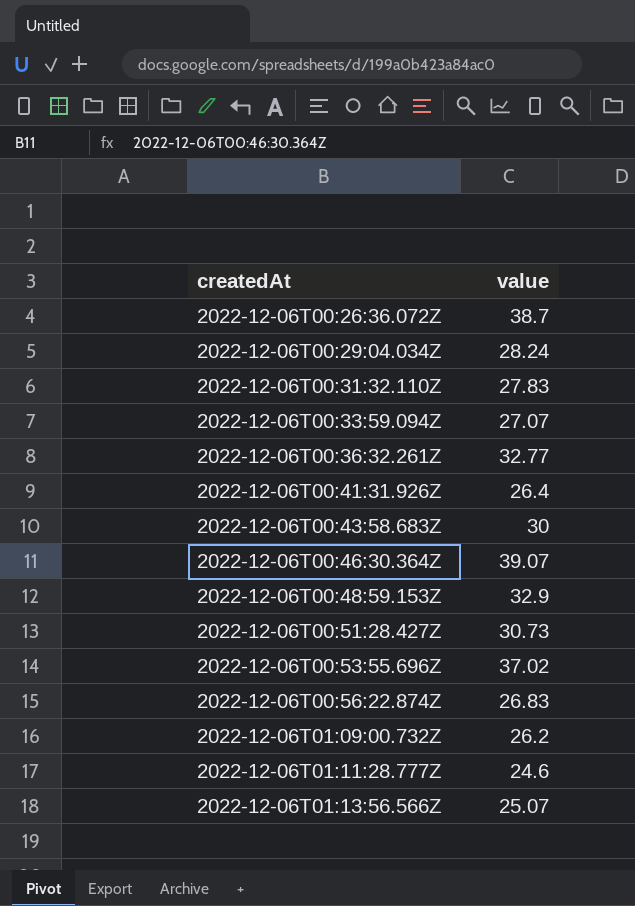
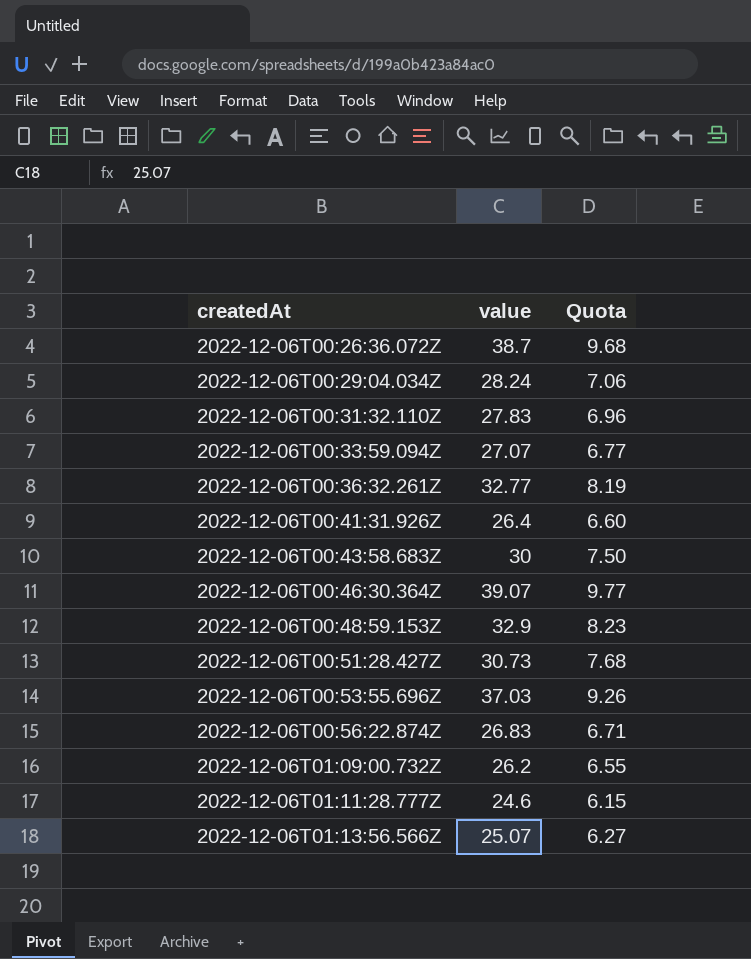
column Quota | formula: none -> [value] * 0.25
2022-12-06T00:53:55.696Z | value: 37.02 -> 37.03

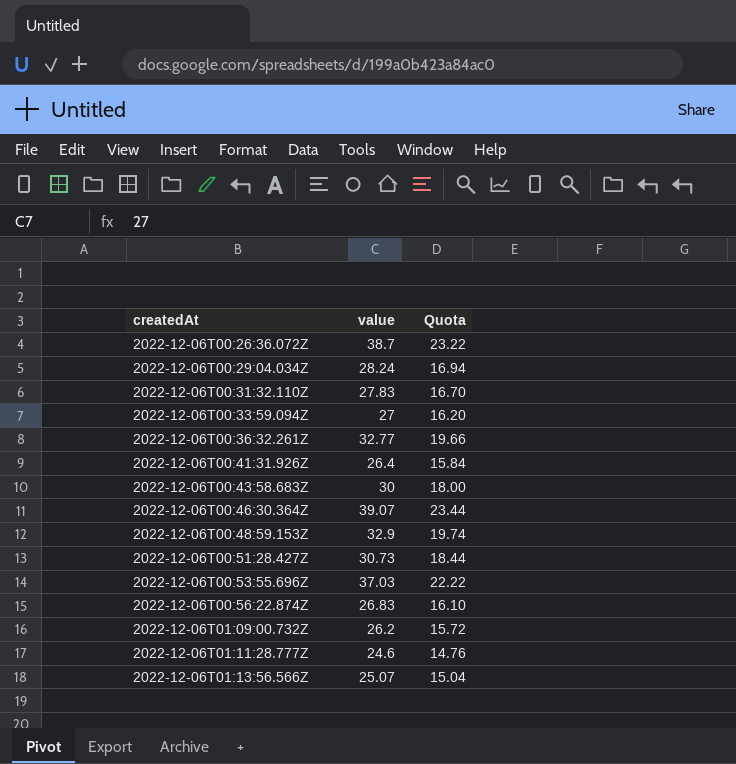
column Quota | formula: [value] * 0.25 -> [value] * 0.6
2022-12-06T00:33:59.094Z | value: 27.07 -> 27

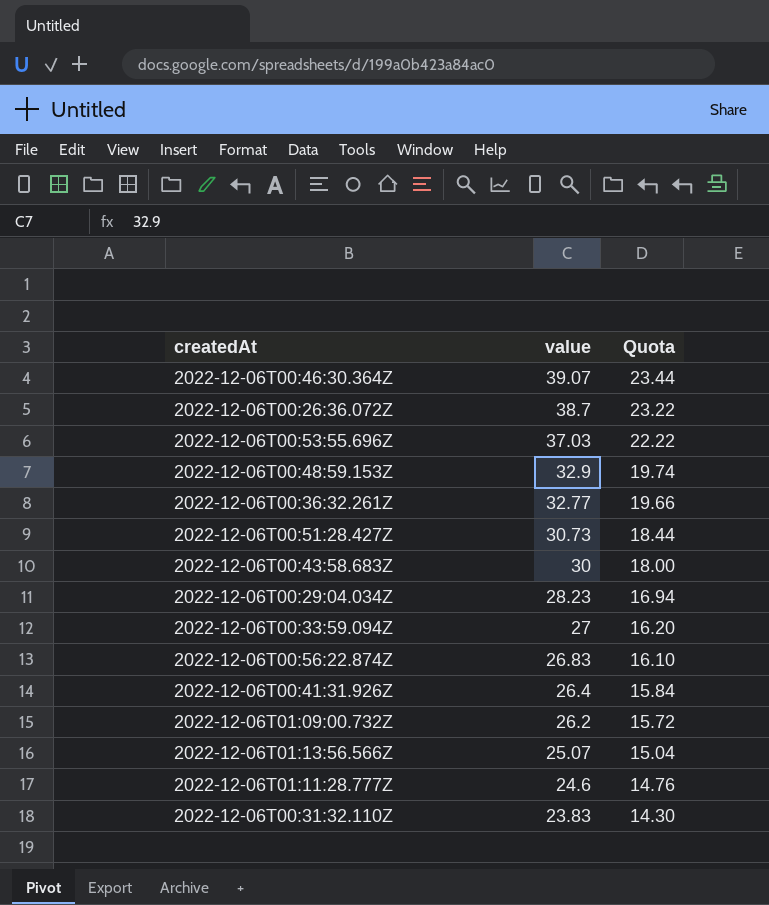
row order: createdAt ascending -> value descending
2022-12-06T00:29:04.034Z | value: 28.24 -> 28.23
2022-12-06T00:31:32.110Z | value: 27.83 -> 23.83
2022-12-06T00:31:32.110Z | Quota: 16.70 -> 14.30

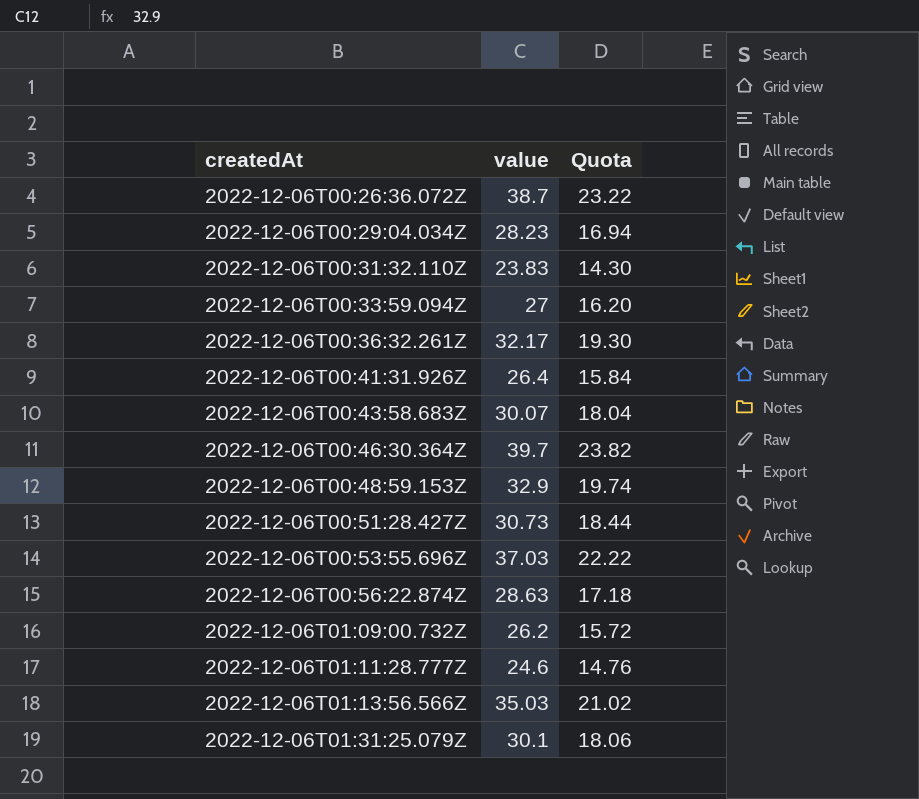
row order: value descending -> createdAt ascending
2022-12-06T00:36:32.261Z | value: 32.77 -> 32.17
2022-12-06T00:36:32.261Z | Quota: 19.66 -> 19.30
2022-12-06T00:43:58.683Z | value: 30 -> 30.07
2022-12-06T00:43:58.683Z | Quota: 18.00 -> 18.04
2022-12-06T00:46:30.364Z | value: 39.07 -> 39.7
2022-12-06T00:46:30.364Z | Quota: 23.44 -> 23.82
2022-12-06T00:56:22.874Z | value: 26.83 -> 28.63
2022-12-06T00:56:22.874Z | Quota: 16.10 -> 17.18
2022-12-06T01:13:56.566Z | value: 25.07 -> 35.03
2022-12-06T01:13:56.566Z | Quota: 15.04 -> 21.02
row 2022-12-06T01:31:25.079Z: none -> 30.1 | 18.06

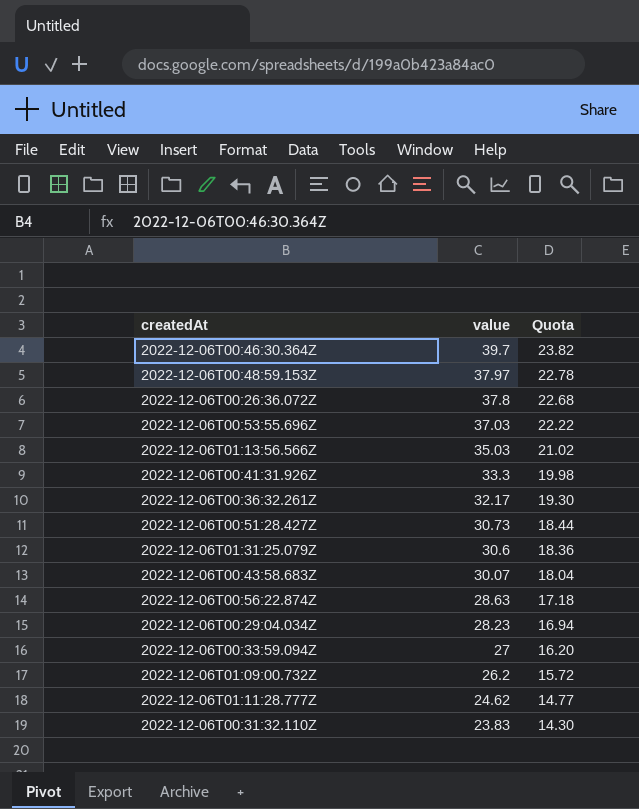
row order: createdAt ascending -> value descending
2022-12-06T00:48:59.153Z | value: 32.9 -> 37.97
2022-12-06T00:48:59.153Z | Quota: 19.74 -> 22.78
2022-12-06T00:26:36.072Z | value: 38.7 -> 37.8
2022-12-06T00:26:36.072Z | Quota: 23.22 -> 22.68
2022-12-06T00:41:31.926Z | value: 26.4 -> 33.3
2022-12-06T00:41:31.926Z | Quota: 15.84 -> 19.98
2022-12-06T01:31:25.079Z | value: 30.1 -> 30.6
2022-12-06T01:31:25.079Z | Quota: 18.06 -> 18.36
2022-12-06T01:11:28.777Z | value: 24.6 -> 24.62
2022-12-06T01:11:28.777Z | Quota: 14.76 -> 14.77

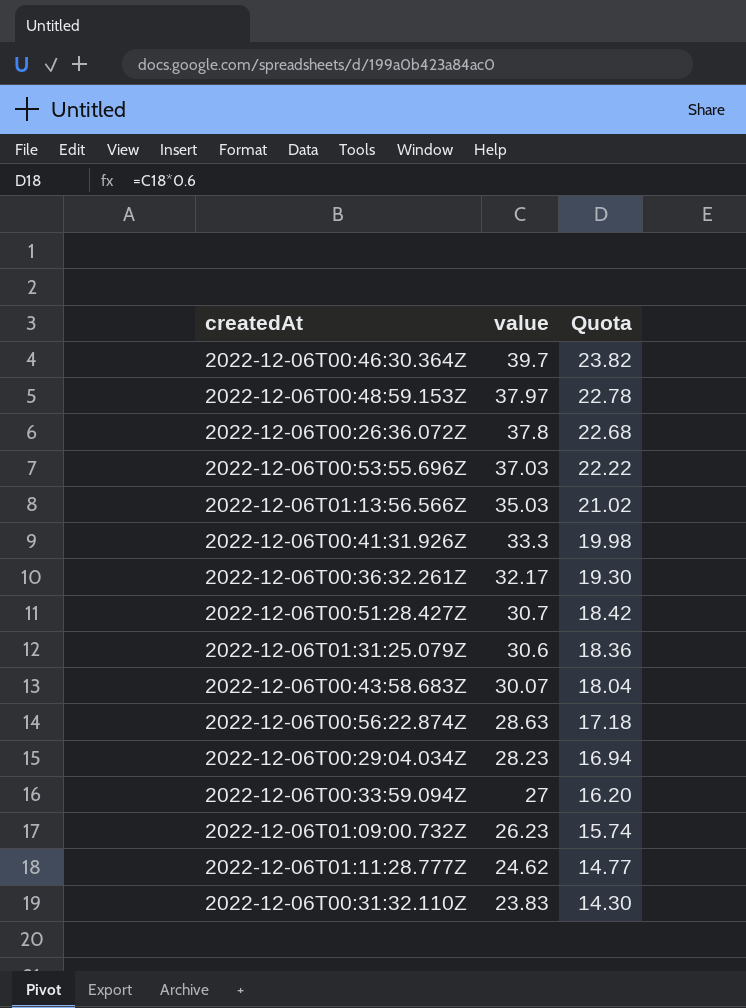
2022-12-06T00:51:28.427Z | value: 30.73 -> 30.7
2022-12-06T00:51:28.427Z | Quota: 18.44 -> 18.42
2022-12-06T01:09:00.732Z | value: 26.2 -> 26.23
2022-12-06T01:09:00.732Z | Quota: 15.72 -> 15.74

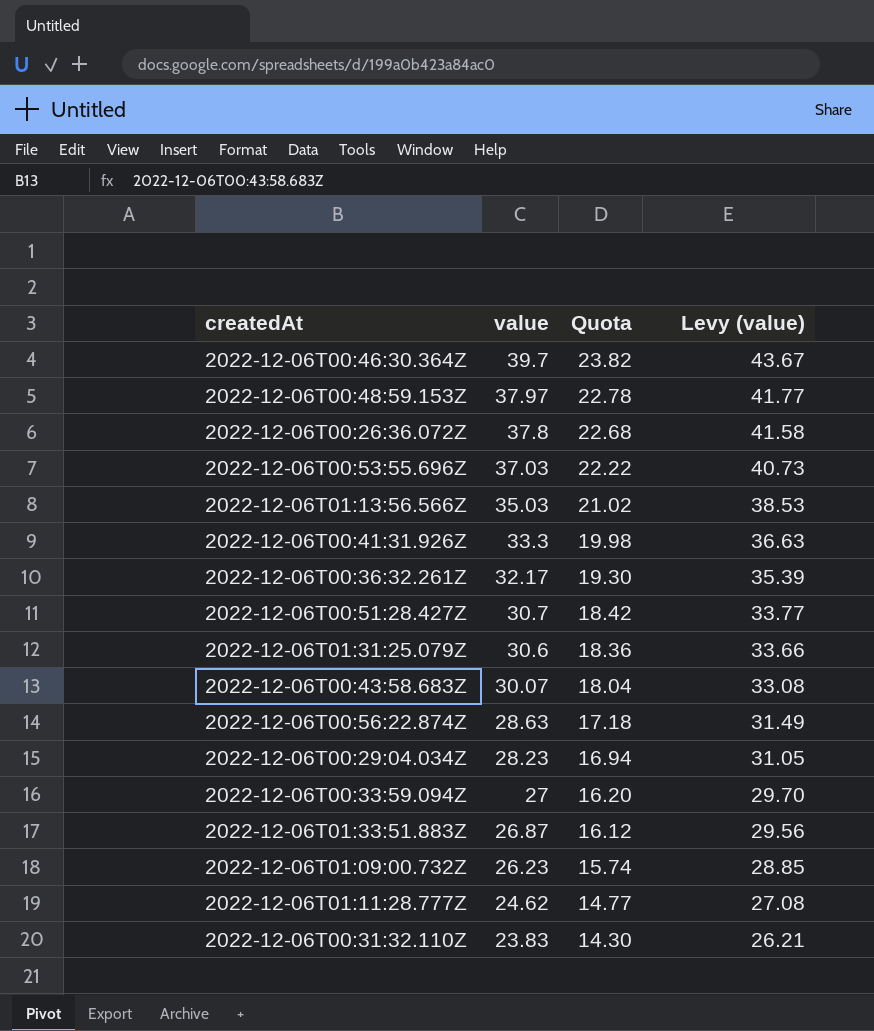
column Levy (value) | formula: none -> [value] * 1.1
row 2022-12-06T01:33:51.883Z: none -> 26.87 | 16.12 | 29.56

